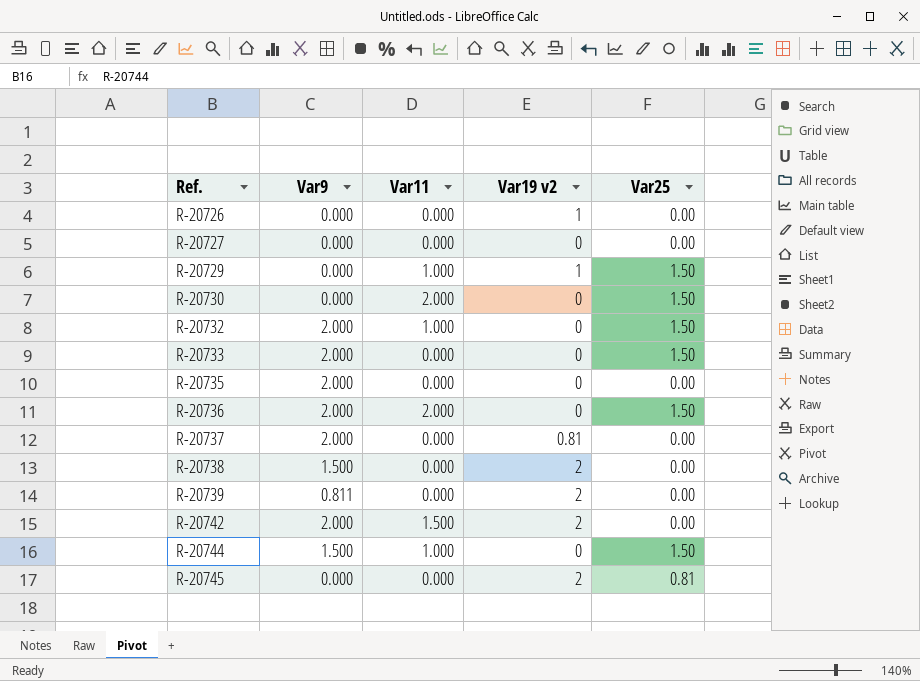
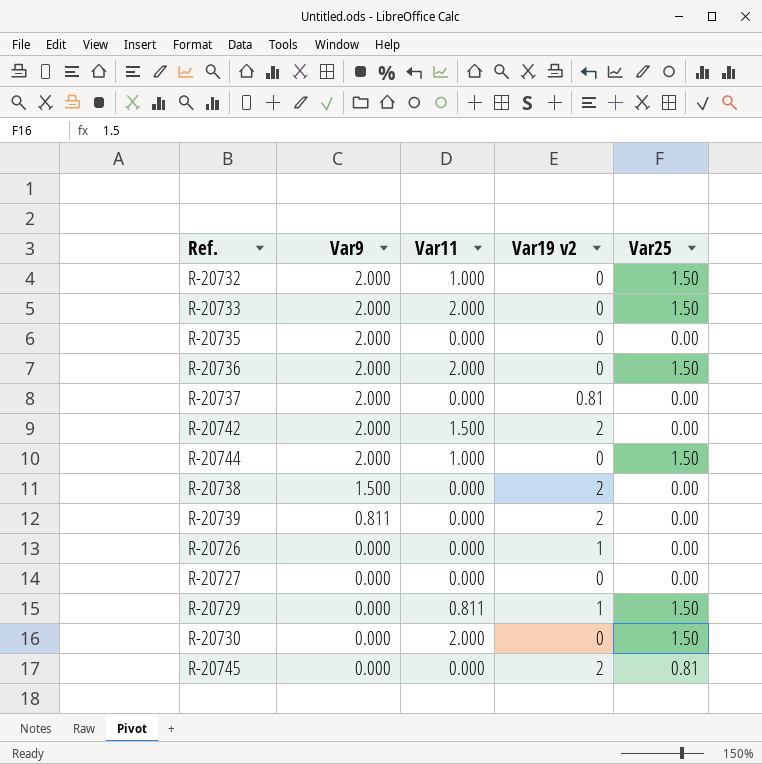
row order: Ref. ascending -> Var9 descending
R-20733 | Var11: 0.000 -> 2.000
R-20744 | Var9: 1.500 -> 2.000
R-20729 | Var11: 1.000 -> 0.811

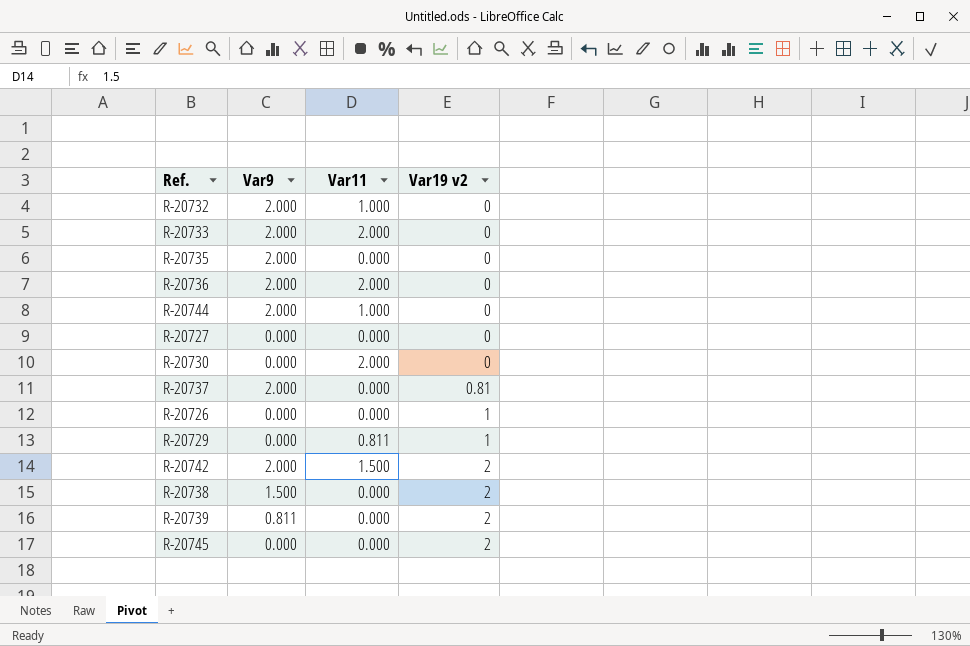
row order: Var9 descending -> Var19 v2 ascending
column Var25 | position: 5 -> none

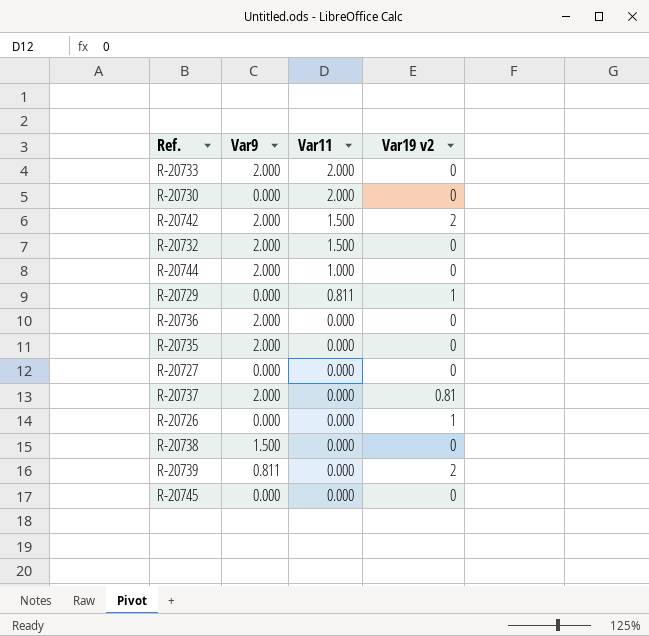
row order: Var19 v2 ascending -> Var11 descending
R-20732 | Var11: 1.000 -> 1.500
R-20736 | Var11: 2.000 -> 0.000
R-20738 | Var19 v2: 2 -> 0
R-20745 | Var19 v2: 2 -> 0

